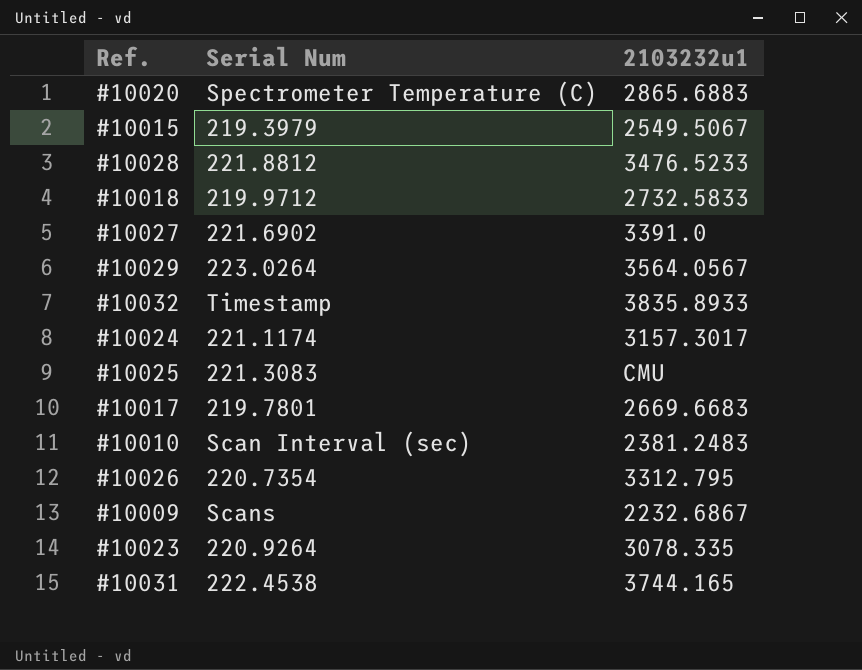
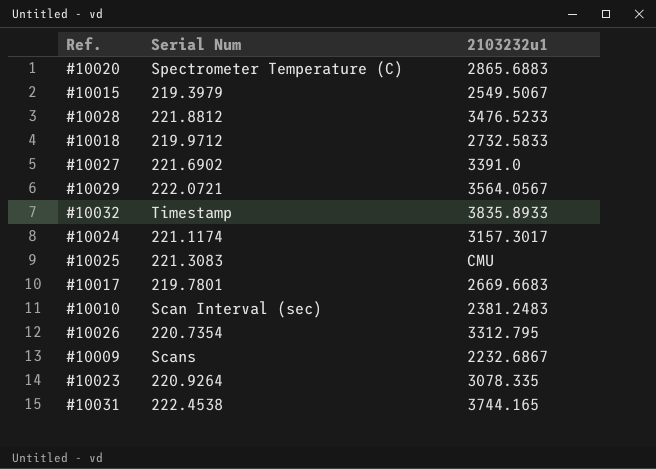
#10029 | Serial Num: 223.0264 -> 222.0721

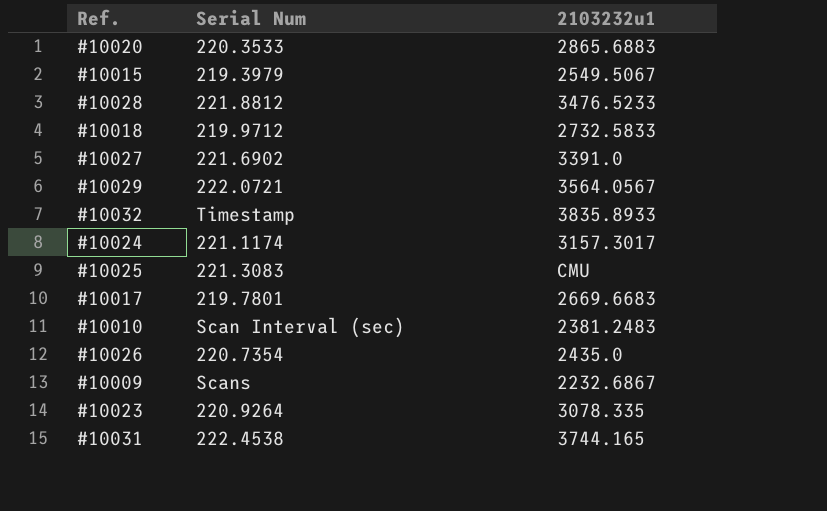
#10020 | Serial Num: Spectrometer Temperature (C) -> 220.3533
#10026 | 2103232u1: 3312.795 -> 2435.0

